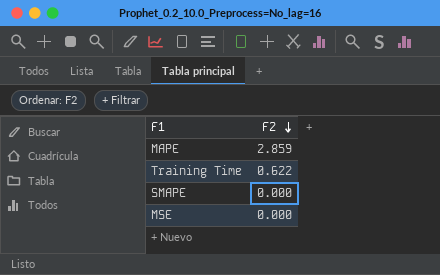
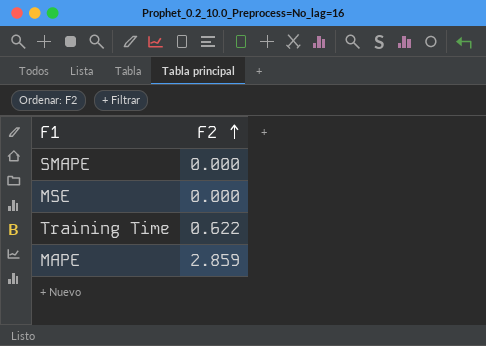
row order: F2 descending -> F2 ascending

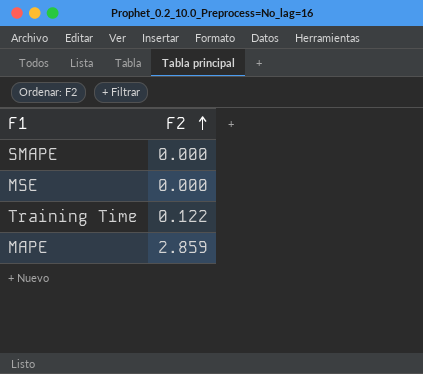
Training Time | F2: 0.622 -> 0.122

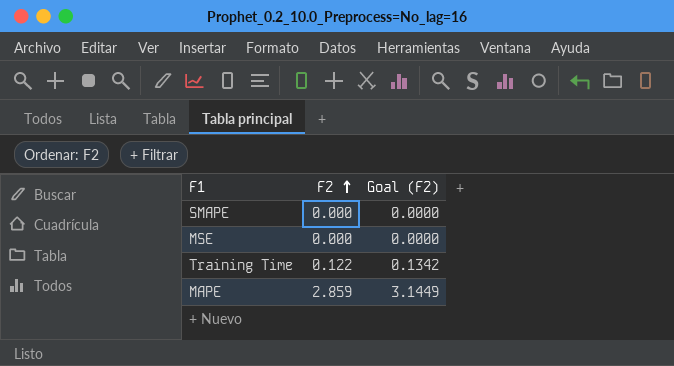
column Goal (F2) | formula: none -> [F2] * 1.1

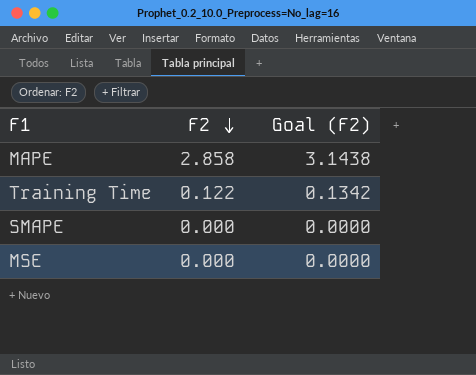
row order: F2 ascending -> F2 descending
MAPE | F2: 2.859 -> 2.858
MAPE | Goal (F2): 3.1449 -> 3.1438

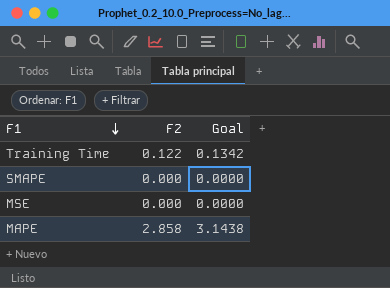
row order: F2 descending -> F1 descending
column name: Goal (F2) -> Goal

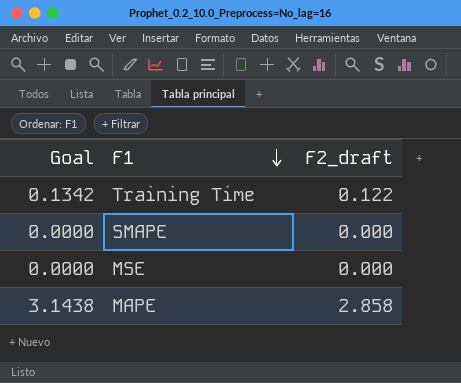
column Goal | position: 3 -> 1
column name: F2 -> F2_draft

